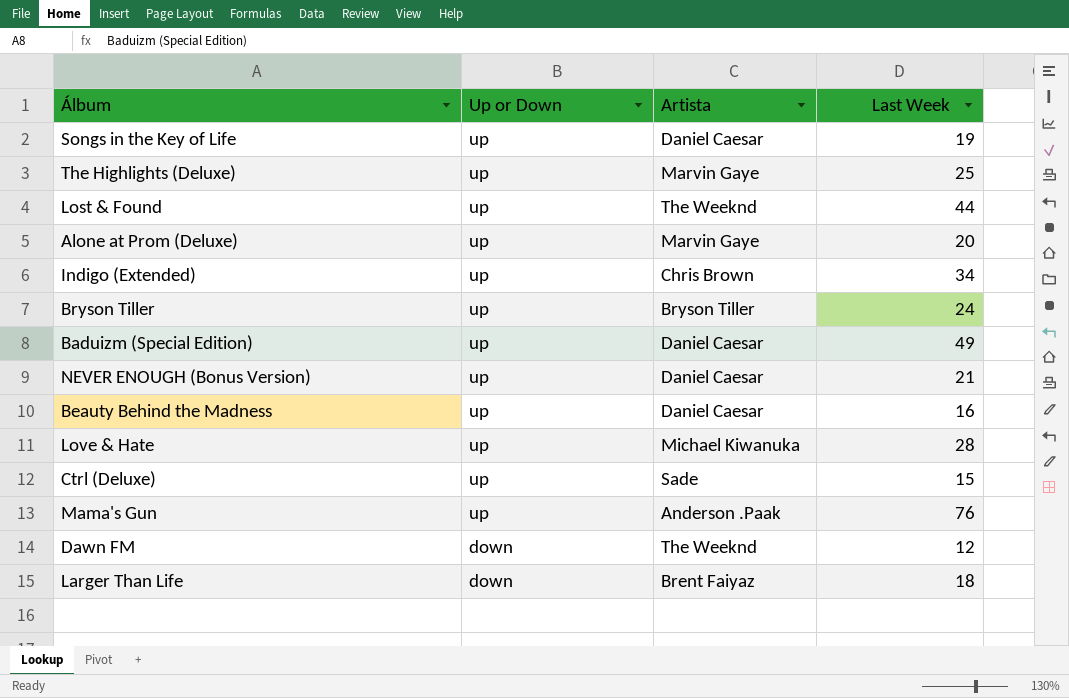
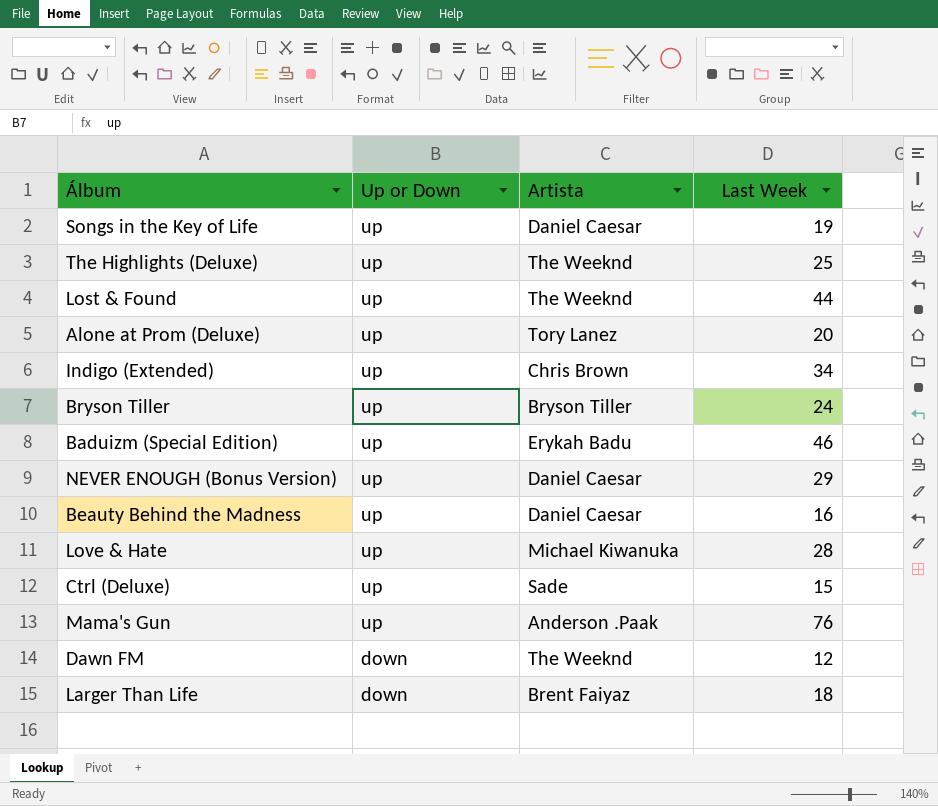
The Highlights (Deluxe) | Artista: Marvin Gaye -> The Weeknd
Alone at Prom (Deluxe) | Artista: Marvin Gaye -> Tory Lanez
Baduizm (Special Edition) | Artista: Daniel Caesar -> Erykah Badu
Baduizm (Special Edition) | Last Week: 49 -> 46
NEVER ENOUGH (Bonus Version) | Last Week: 21 -> 29

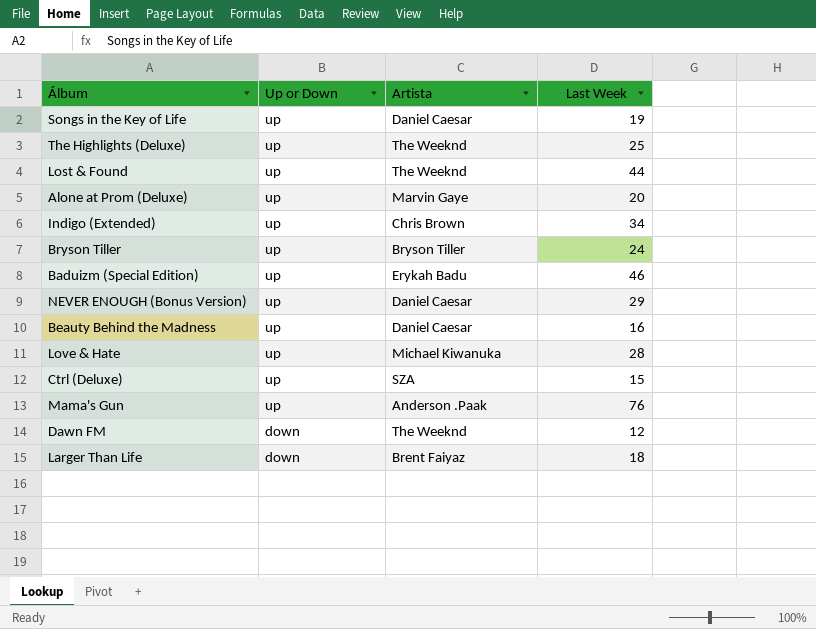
Alone at Prom (Deluxe) | Artista: Tory Lanez -> Marvin Gaye
Ctrl (Deluxe) | Artista: Sade -> SZA

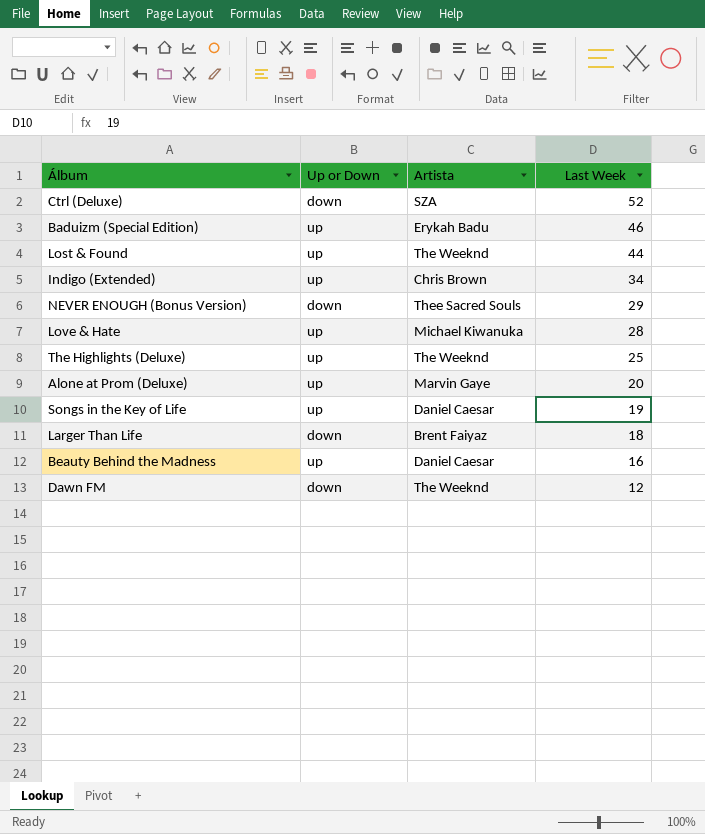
row order: Up or Down descending -> Last Week descending
row Bryson Tiller: up | Bryson Tiller | 24 -> none
row Mama's Gun: up | Anderson .Paak | 76 -> none
Ctrl (Deluxe) | Up or Down: up -> down
Ctrl (Deluxe) | Last Week: 15 -> 52
NEVER ENOUGH (Bonus Version) | Up or Down: up -> down
NEVER ENOUGH (Bonus Version) | Artista: Daniel Caesar -> Thee Sacred Souls

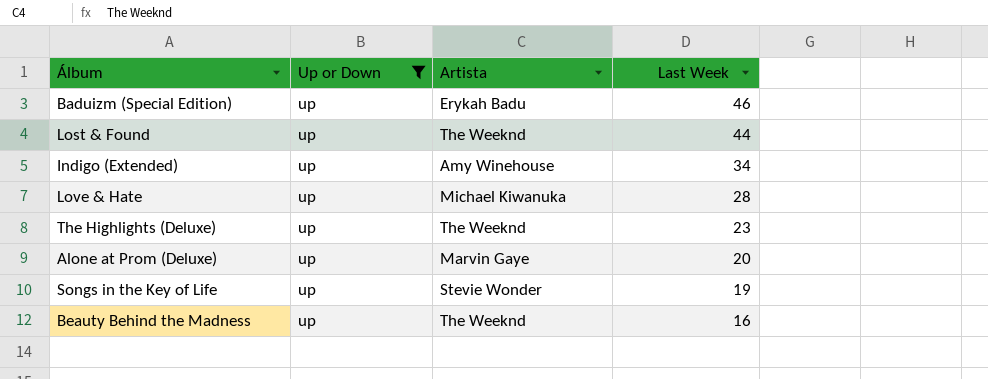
filter: none -> Up or Down = up
Indigo (Extended) | Artista: Chris Brown -> Amy Winehouse
The Highlights (Deluxe) | Last Week: 25 -> 23
Songs in the Key of Life | Artista: Daniel Caesar -> Stevie Wonder
Beauty Behind the Madness | Artista: Daniel Caesar -> The Weeknd

